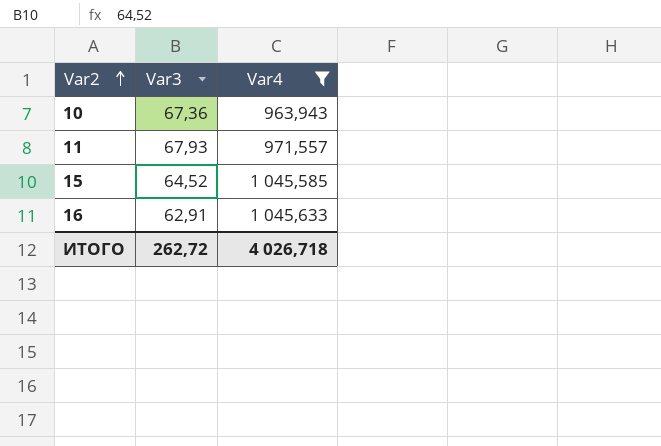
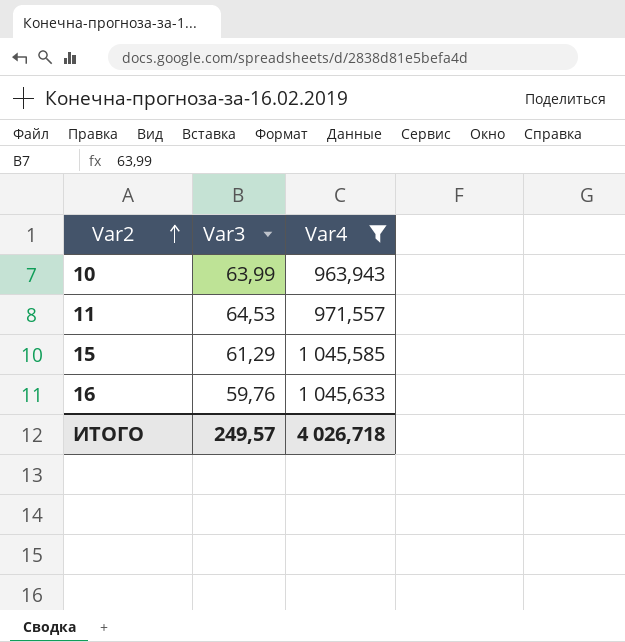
10 | Var3: 67,36 -> 63,99
11 | Var3: 67,93 -> 64,53
15 | Var3: 64,52 -> 61,29
16 | Var3: 62,91 -> 59,76
ИТОГО | Var3: 262,72 -> 249,57

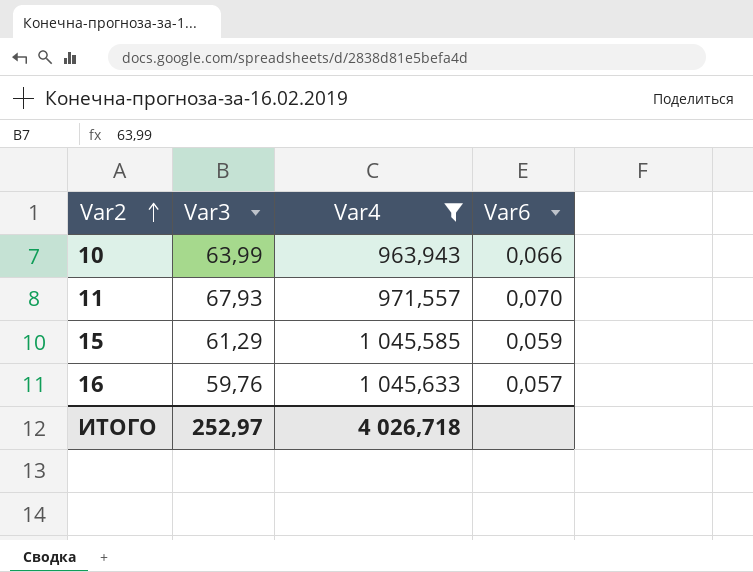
column Var6 | formula: none -> [Var3] / [Var4]
11 | Var3: 64,53 -> 67,93
ИТОГО | Var3: 249,57 -> 252,97

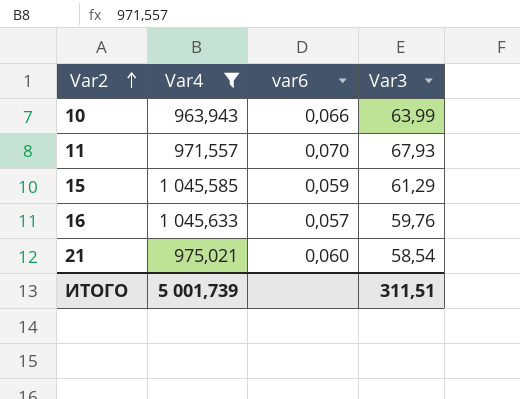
column name: Var6 -> var6
column Var3 | position: 2 -> 4
row 21: none -> 975,021 | 0,060 | 58,54
ИТОГО | Var4: 4 026,718 -> 5 001,739
ИТОГО | Var3: 252,97 -> 311,51

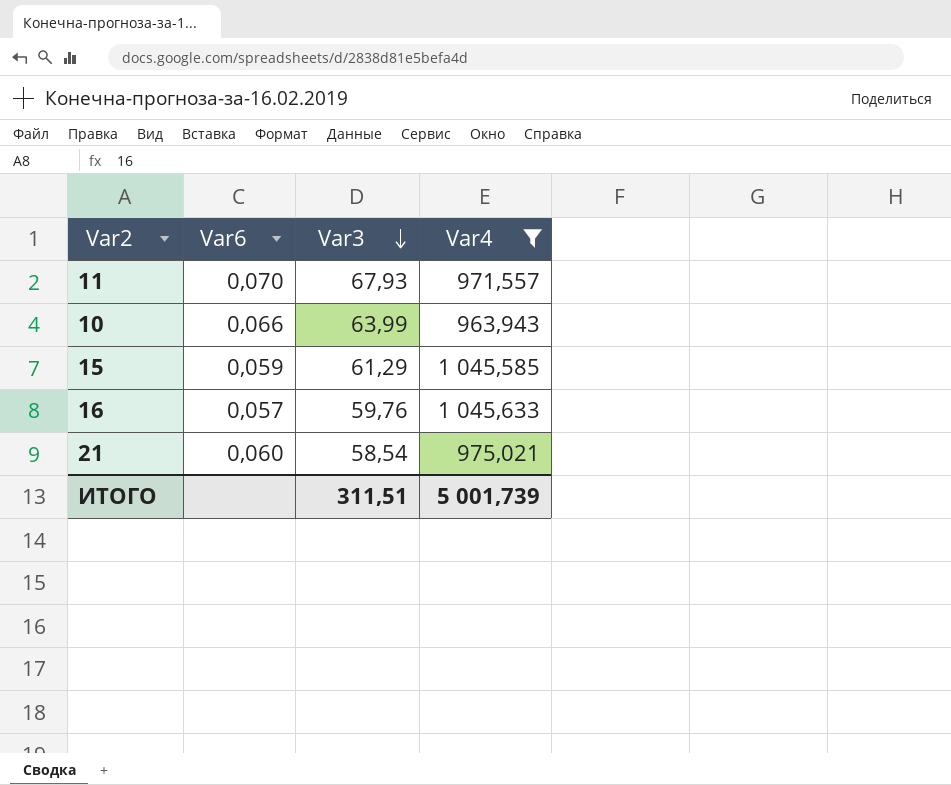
row order: Var2 ascending -> Var3 descending
column name: var6 -> Var6
column Var4 | position: 2 -> 4

